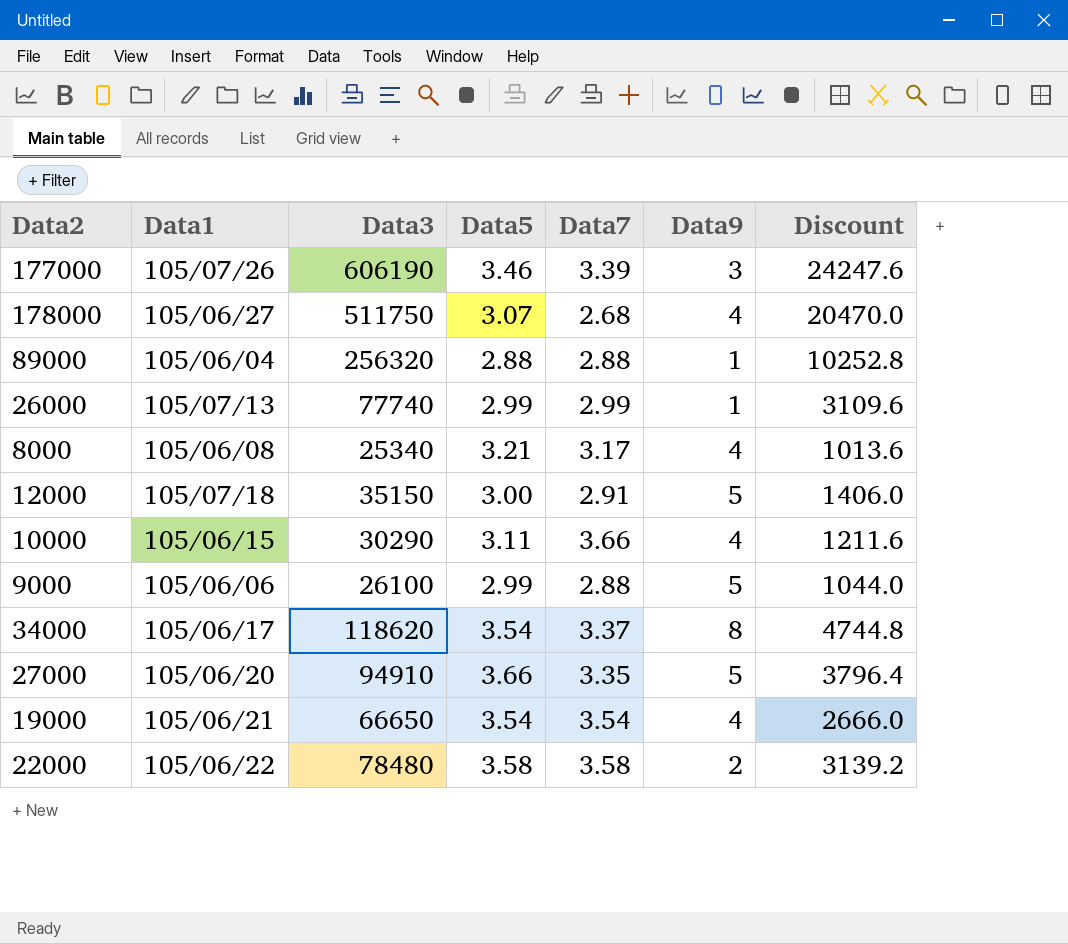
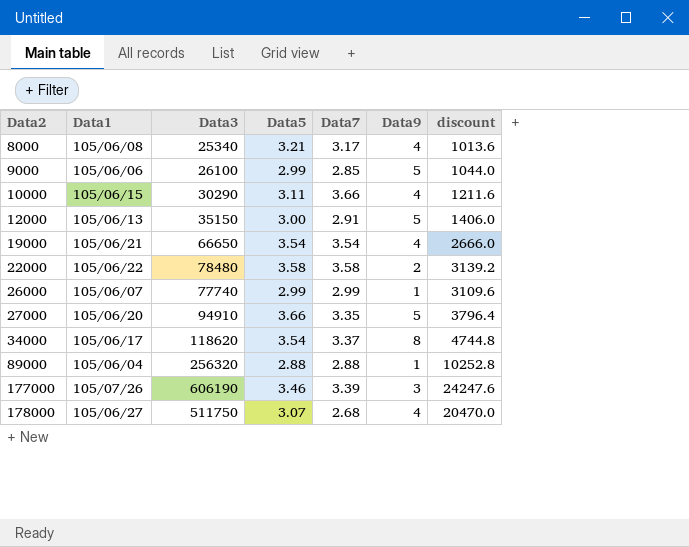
row order: none -> Data2 ascending
column name: Discount -> discount
9000 | Data7: 2.88 -> 2.85
12000 | Data1: 105/07/18 -> 105/06/13
26000 | Data1: 105/07/13 -> 105/06/07

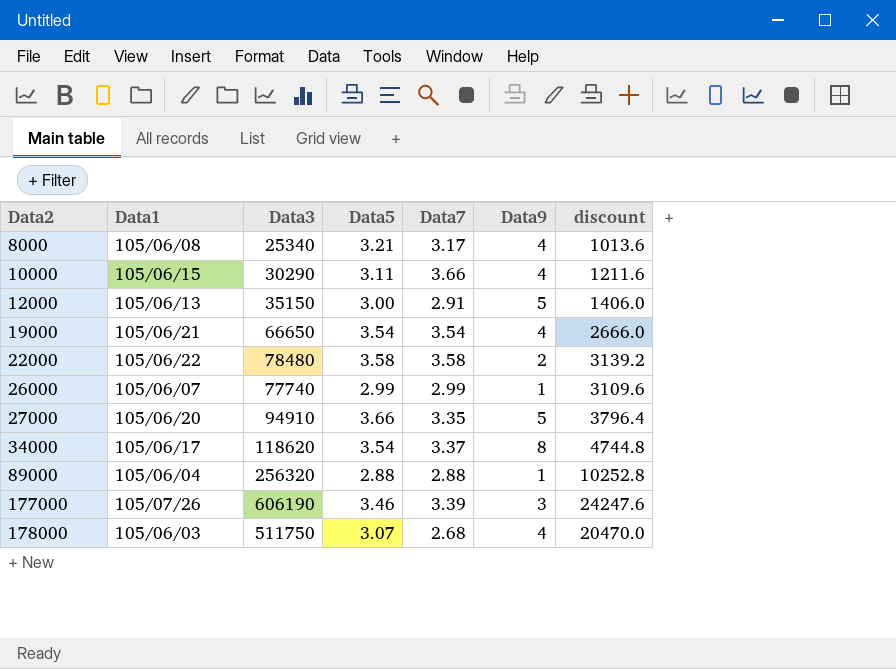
row 9000: 105/06/06 | 26100 | 2.99 | 2.85 | 5 | 1044.0 -> none
178000 | Data1: 105/06/27 -> 105/06/03

